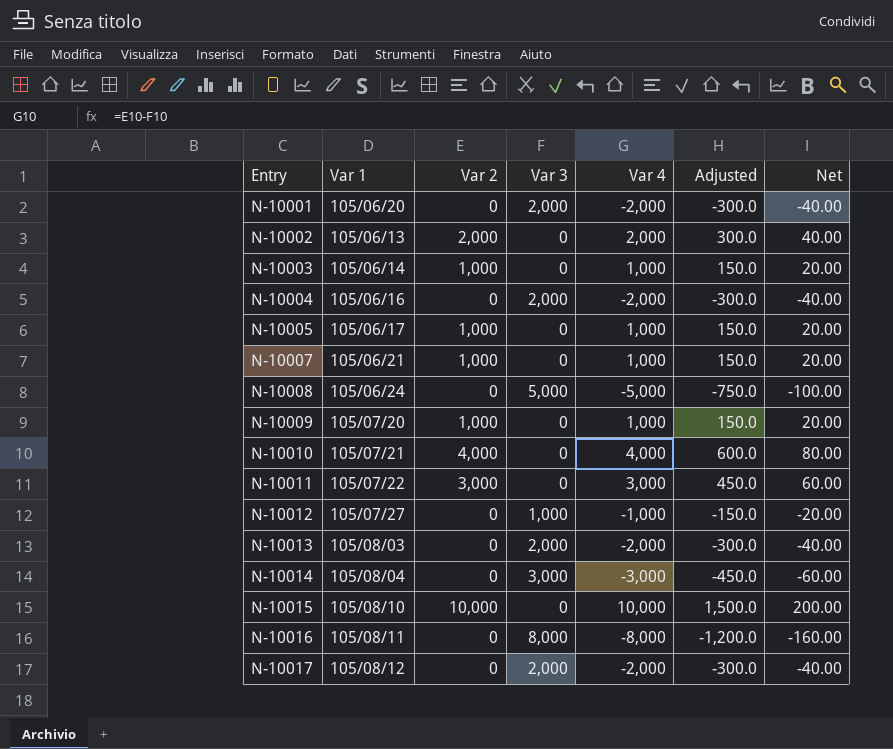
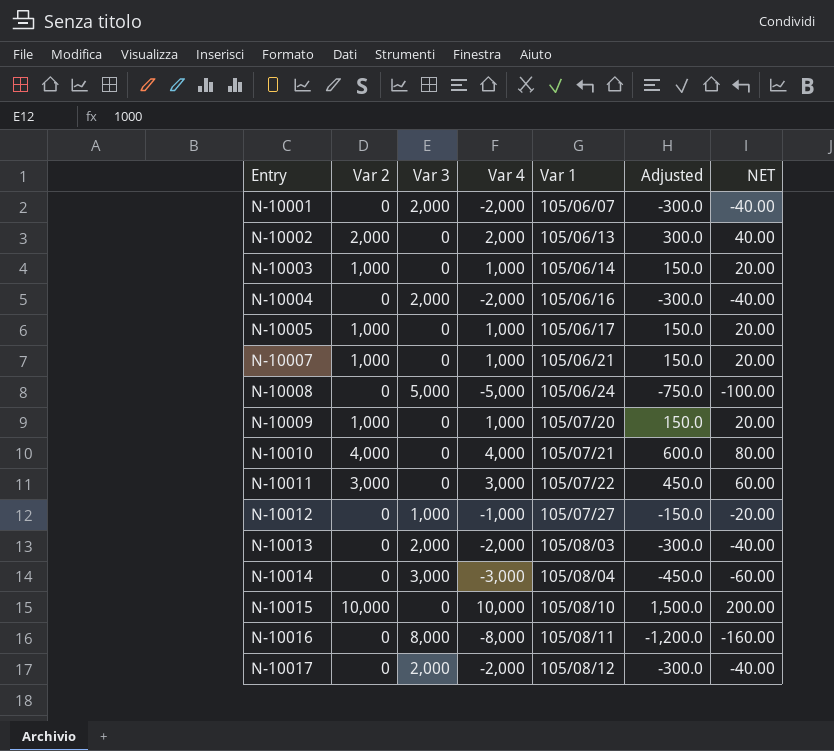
column Var 1 | position: 2 -> 5
column name: Net -> NET
N-10001 | Var 1: 105/06/20 -> 105/06/07

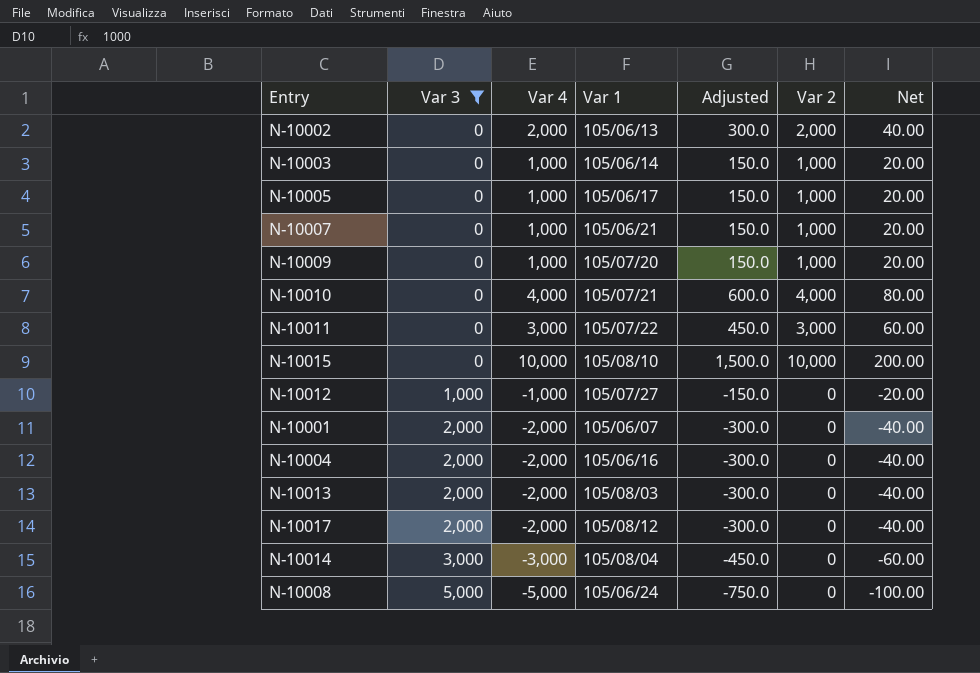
filter: none -> Var 3 != 8,000
row order: Entry ascending -> Var 3 ascending
column Var 2 | position: 2 -> 6
column name: NET -> Net

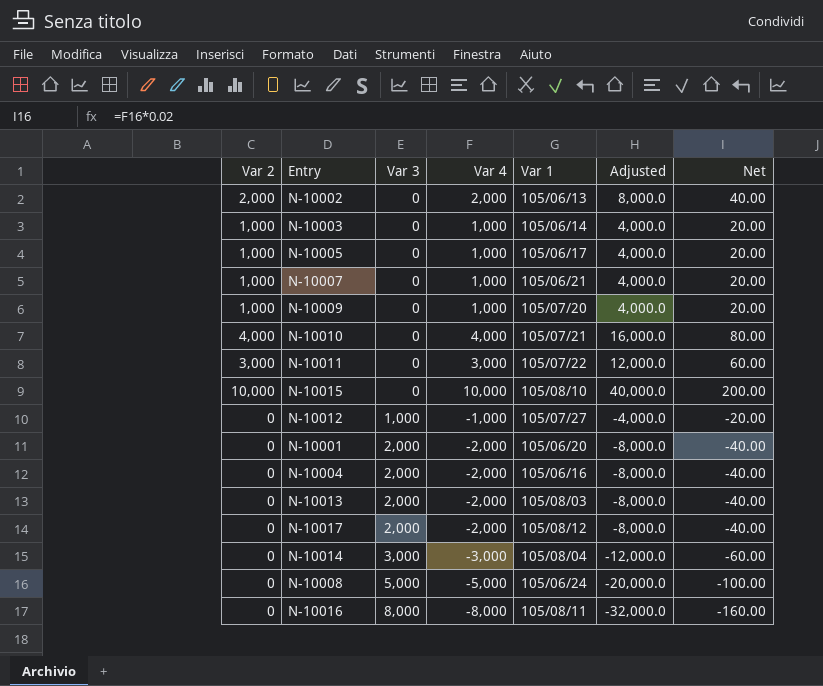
filter: Var 3 != 8,000 -> none
column Var 2 | position: 6 -> 1
column Adjusted | formula: [Var 4] * 0.15 -> [Var 4] * 4
N-10001 | Var 1: 105/06/07 -> 105/06/20

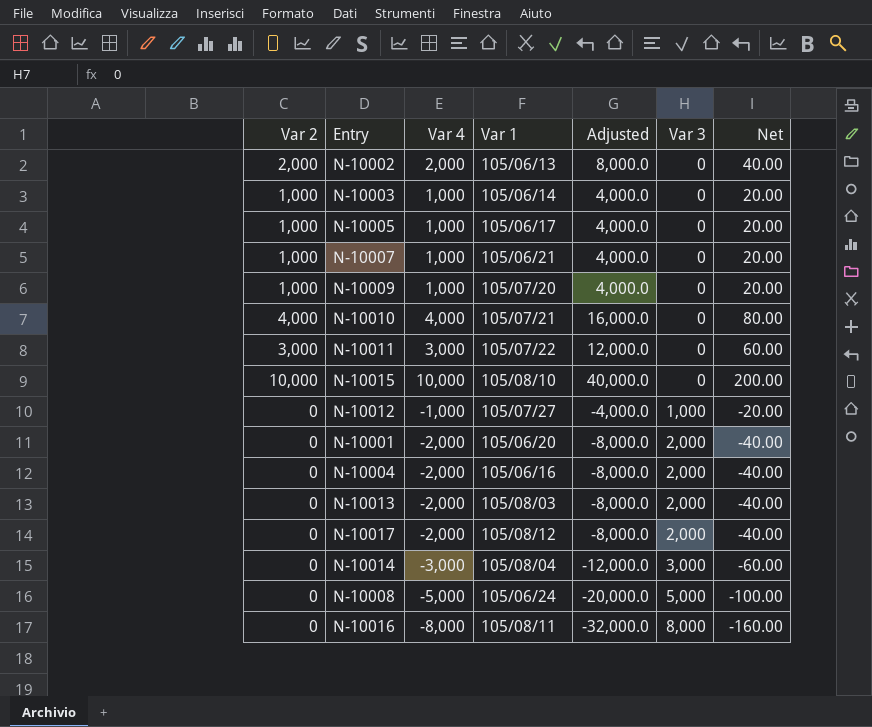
column Var 3 | position: 3 -> 6

